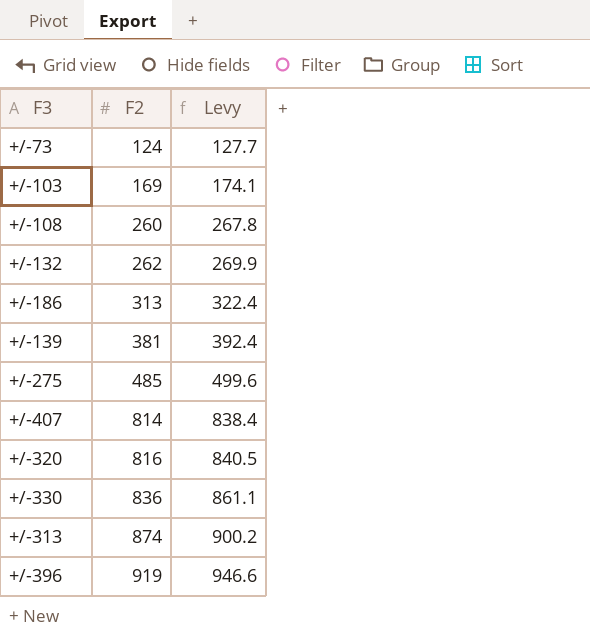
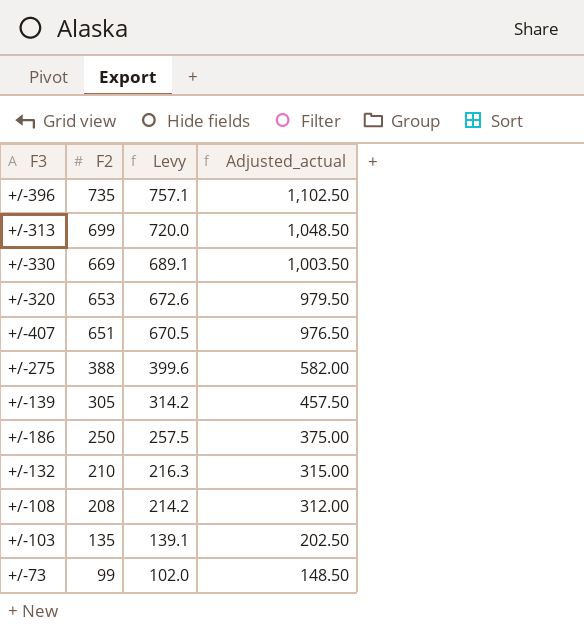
row order: F2 ascending -> F2 descending
column Adjusted_actual | formula: none -> [F2] * 1.5
+/-396 | F2: 919 -> 735
+/-396 | Levy: 946.6 -> 757.1
+/-313 | F2: 874 -> 699
+/-313 | Levy: 900.2 -> 720.0
+/-330 | F2: 836 -> 669
+/-330 | Levy: 861.1 -> 689.1
+/-320 | F2: 816 -> 653
+/-320 | Levy: 840.5 -> 672.6
+/-407 | F2: 814 -> 651
+/-407 | Levy: 838.4 -> 670.5
+/-275 | F2: 485 -> 388
+/-275 | Levy: 499.6 -> 399.6
+/-139 | F2: 381 -> 305
+/-139 | Levy: 392.4 -> 314.2
+/-186 | F2: 313 -> 250
+/-186 | Levy: 322.4 -> 257.5
+/-132 | F2: 262 -> 210
+/-132 | Levy: 269.9 -> 216.3
+/-108 | F2: 260 -> 208
+/-108 | Levy: 267.8 -> 214.2
+/-103 | F2: 169 -> 135
+/-103 | Levy: 174.1 -> 139.1
+/-73 | F2: 124 -> 99
+/-73 | Levy: 127.7 -> 102.0

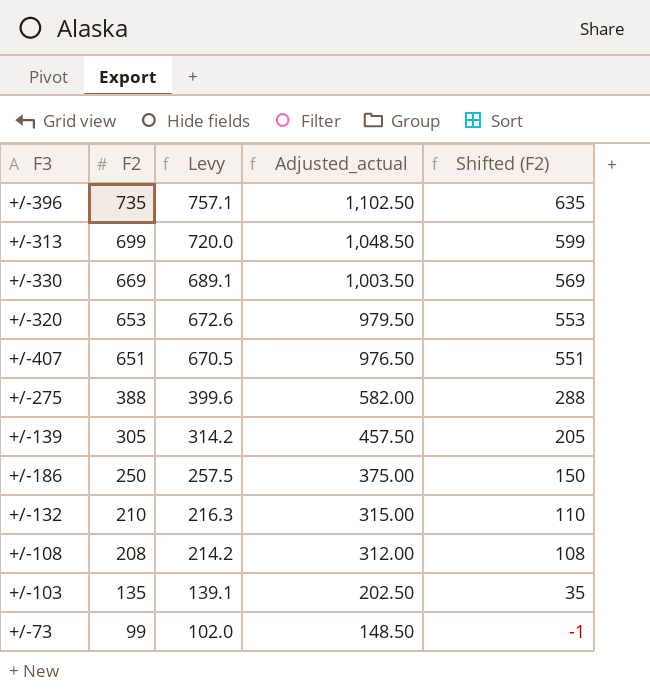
column Shifted (F2) | formula: none -> [F2] - 100

